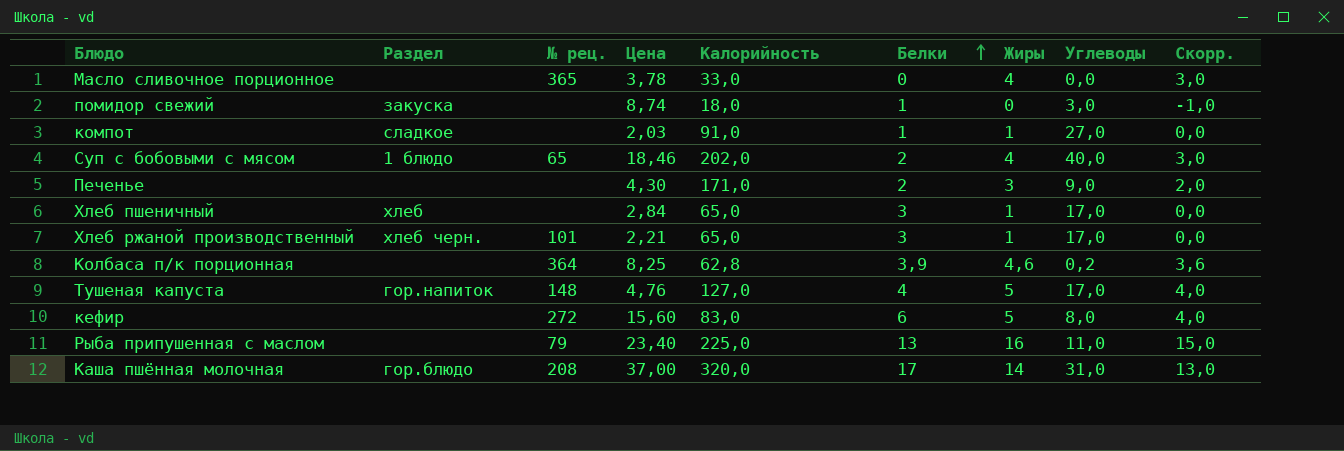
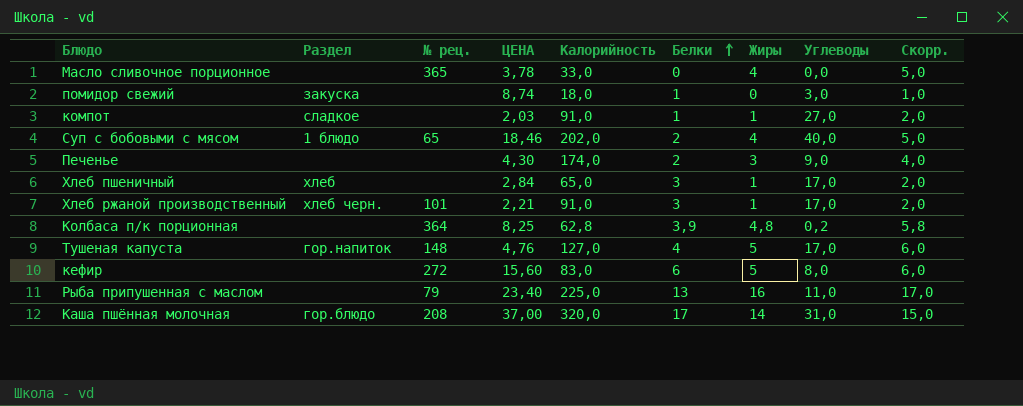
column name: Цена -> ЦЕНА
column Скорр. | formula: [Жиры] - 1 -> [Жиры] + 1
Печенье | Калорийность: 171,0 -> 174,0
Хлеб ржаной производственный | Калорийность: 65,0 -> 91,0
Колбаса п/к порционная | Жиры: 4,6 -> 4,8

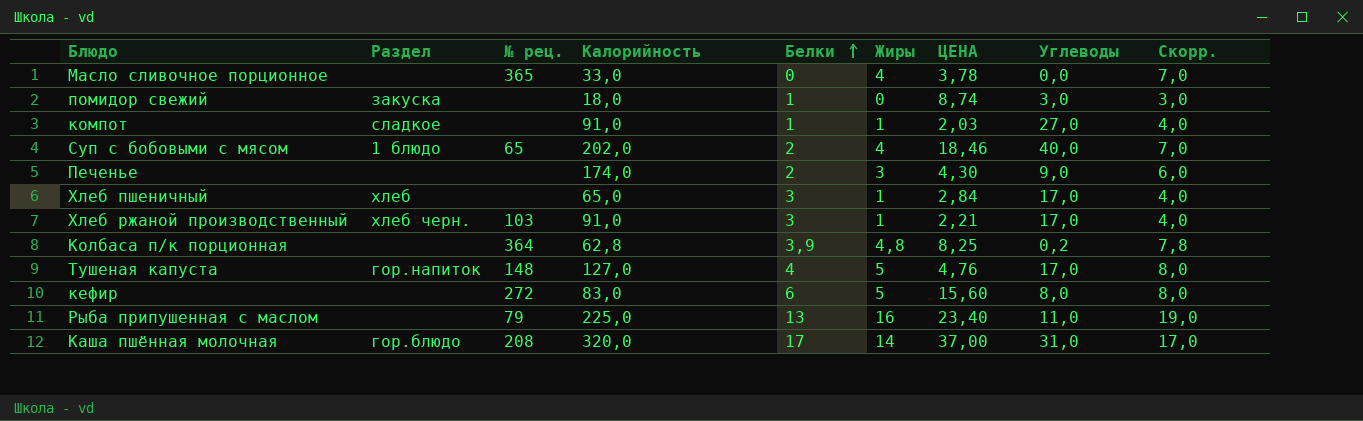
column ЦЕНА | position: 4 -> 7
column Скорр. | formula: [Жиры] + 1 -> [Жиры] + 3
Хлеб ржаной производственный | № рец.: 101 -> 103

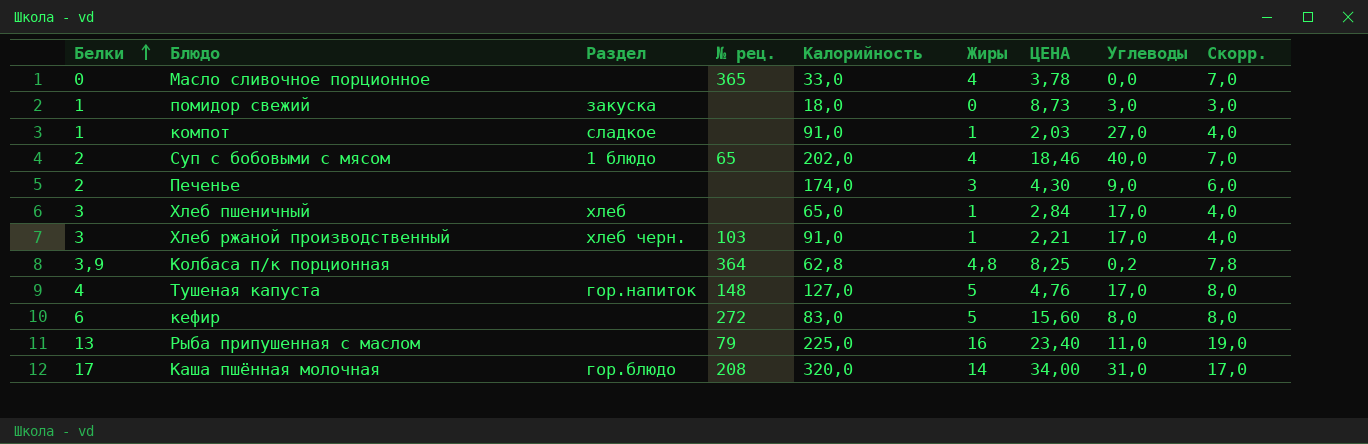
column Белки | position: 5 -> 1
помидор свежий | ЦЕНА: 8,74 -> 8,73
Каша пшённая молочная | ЦЕНА: 37,00 -> 34,00

